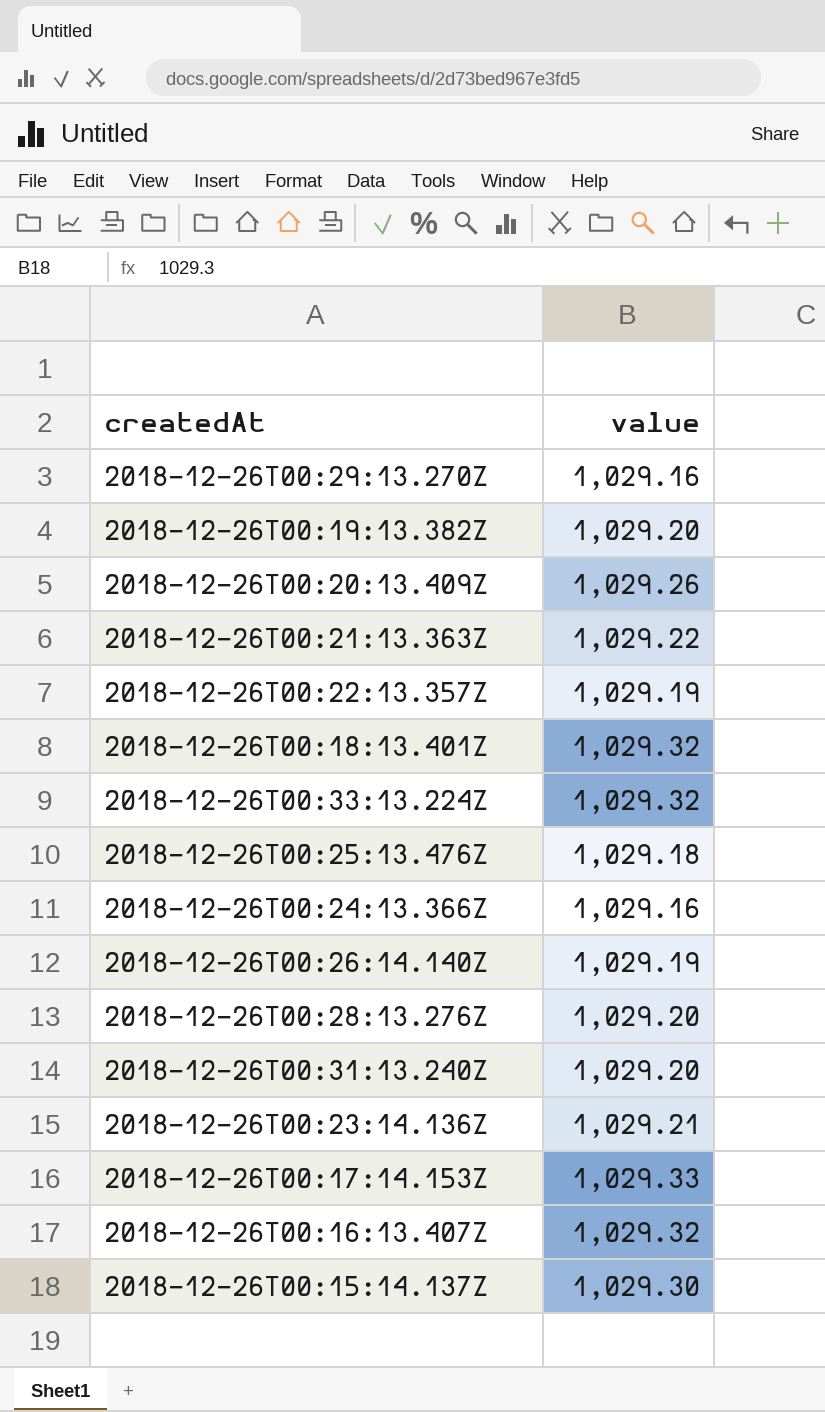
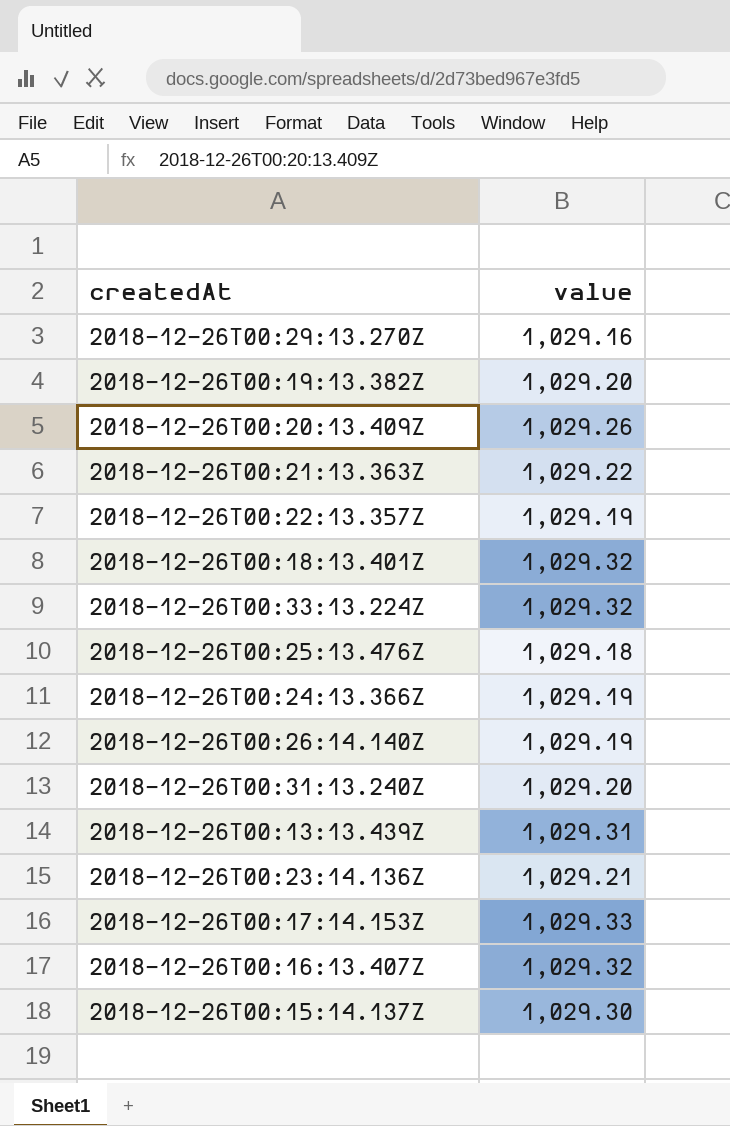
row 2018-12-26T00:28:13.276Z: 1,029.20 -> none
2018-12-26T00:24:13.366Z | value: 1,029.16 -> 1,029.19
row 2018-12-26T00:13:13.439Z: none -> 1,029.31

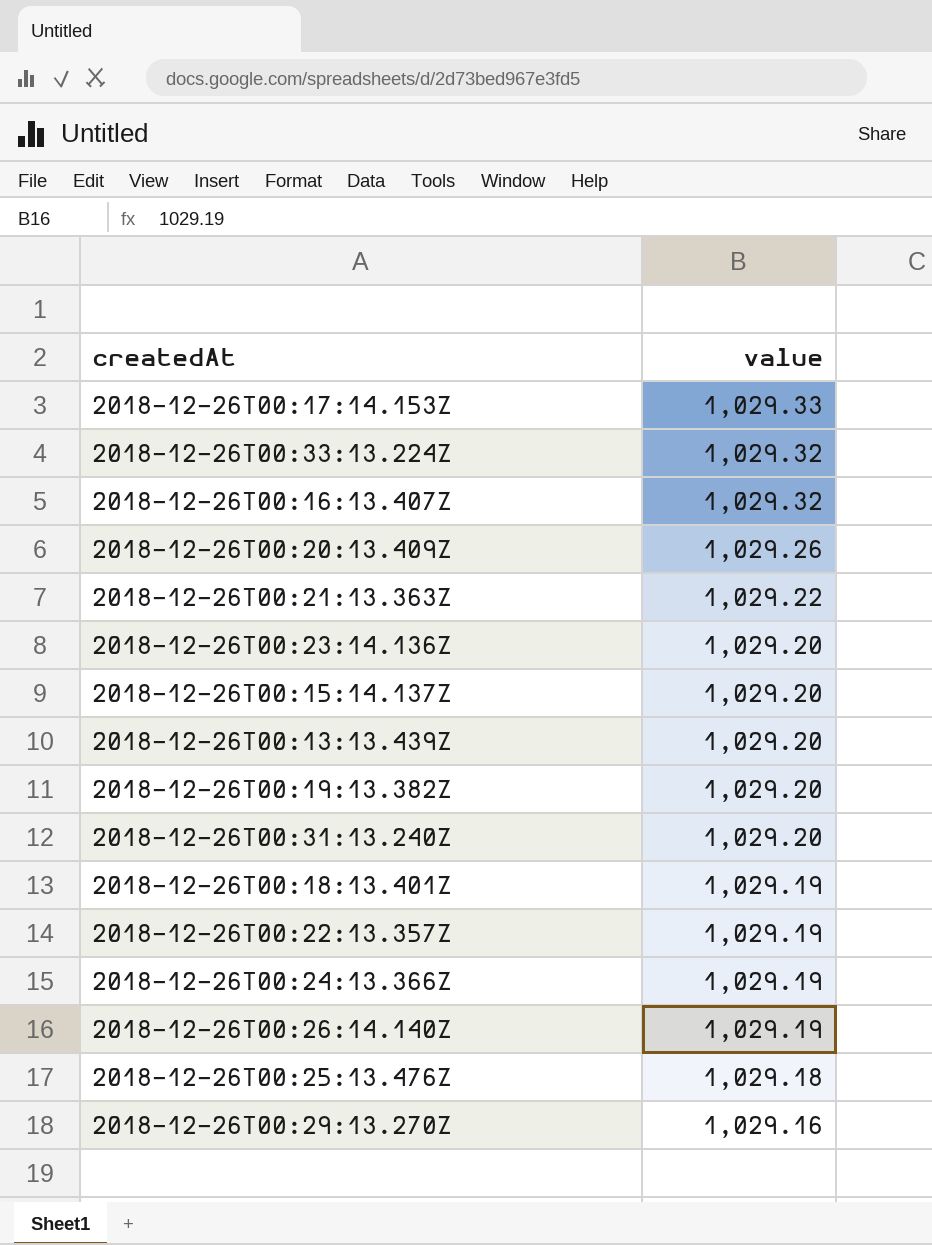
row order: none -> value descending
2018-12-26T00:23:14.136Z | value: 1,029.21 -> 1,029.20
2018-12-26T00:15:14.137Z | value: 1,029.30 -> 1,029.20
2018-12-26T00:13:13.439Z | value: 1,029.31 -> 1,029.20
2018-12-26T00:18:13.401Z | value: 1,029.32 -> 1,029.19

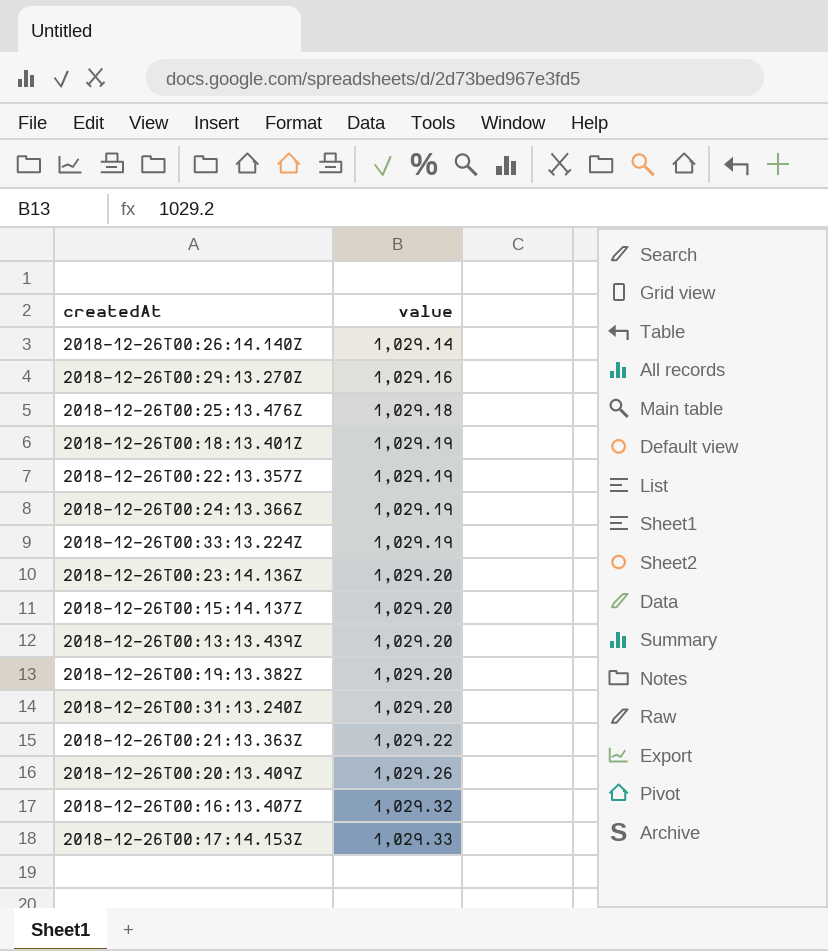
row order: value descending -> value ascending
2018-12-26T00:26:14.140Z | value: 1,029.19 -> 1,029.14
2018-12-26T00:33:13.224Z | value: 1,029.32 -> 1,029.19

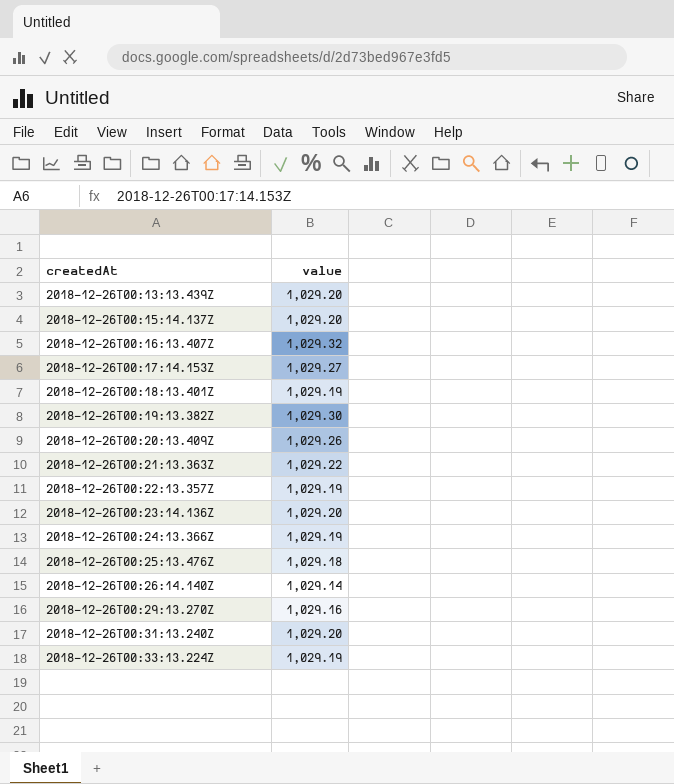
row order: value ascending -> createdAt ascending
2018-12-26T00:17:14.153Z | value: 1,029.33 -> 1,029.27
2018-12-26T00:19:13.382Z | value: 1,029.20 -> 1,029.30

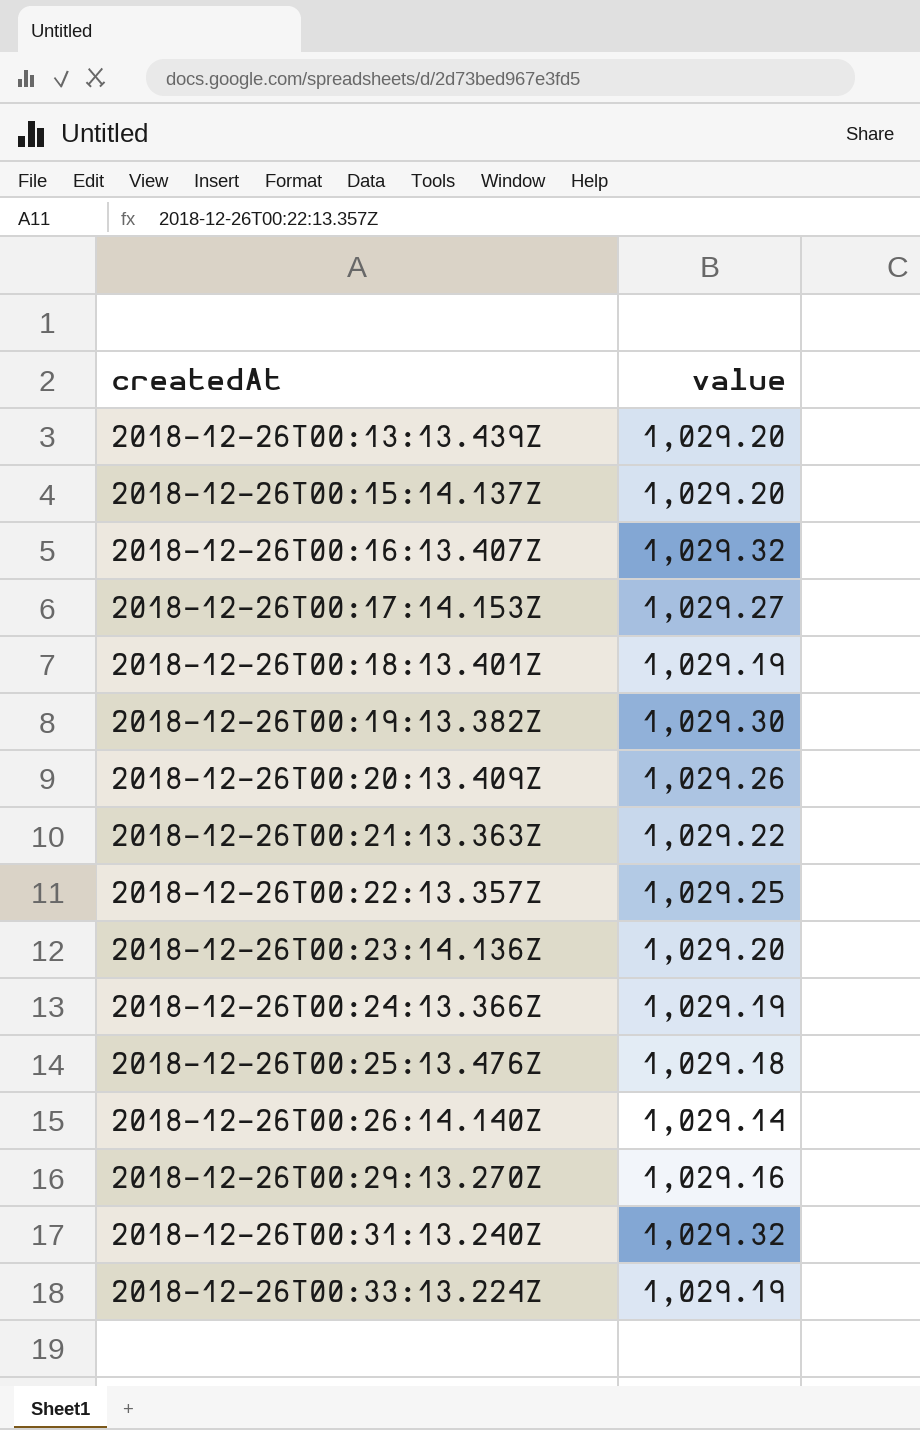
2018-12-26T00:22:13.357Z | value: 1,029.19 -> 1,029.25
2018-12-26T00:31:13.240Z | value: 1,029.20 -> 1,029.32

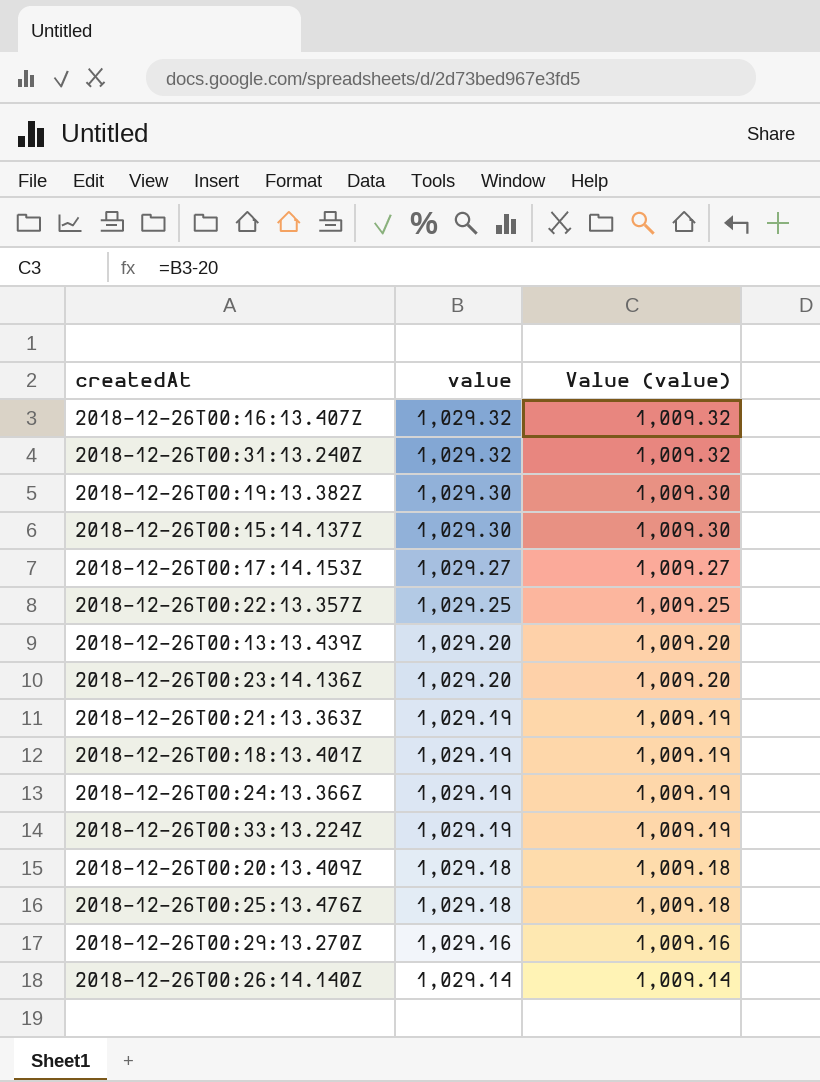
row order: createdAt ascending -> value descending
column Value (value) | formula: none -> [value] - 20
2018-12-26T00:15:14.137Z | value: 1,029.20 -> 1,029.30
2018-12-26T00:21:13.363Z | value: 1,029.22 -> 1,029.19
2018-12-26T00:20:13.409Z | value: 1,029.26 -> 1,029.18

